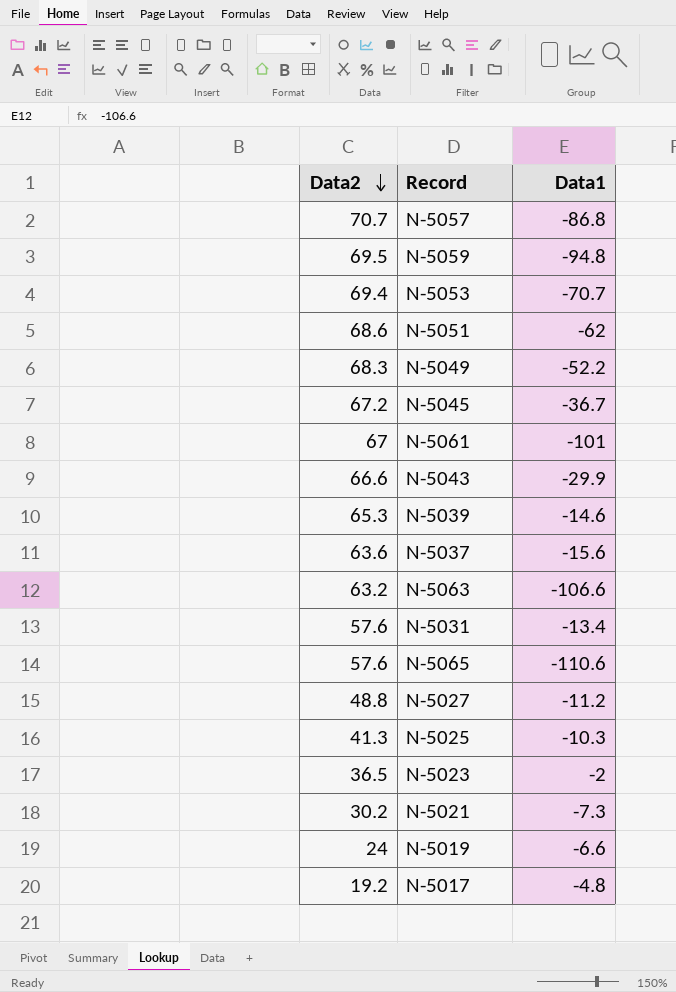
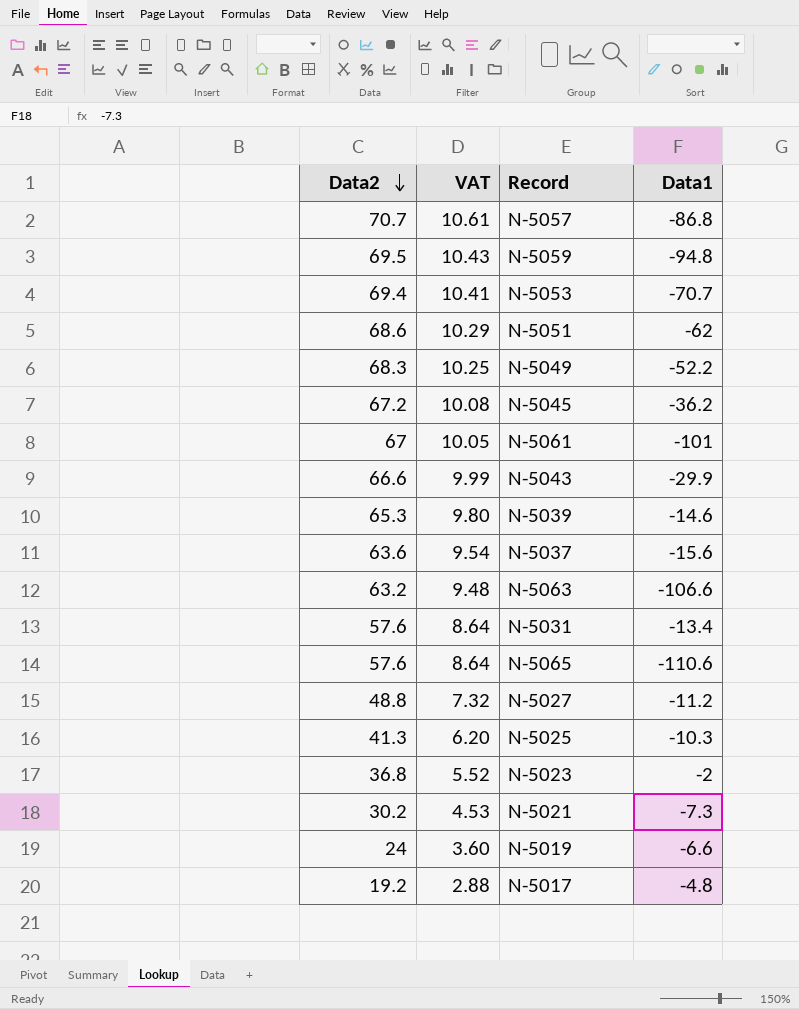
column VAT | formula: none -> [Data2] * 0.15
N-5045 | Data1: -36.7 -> -36.2
N-5023 | Data2: 36.5 -> 36.8

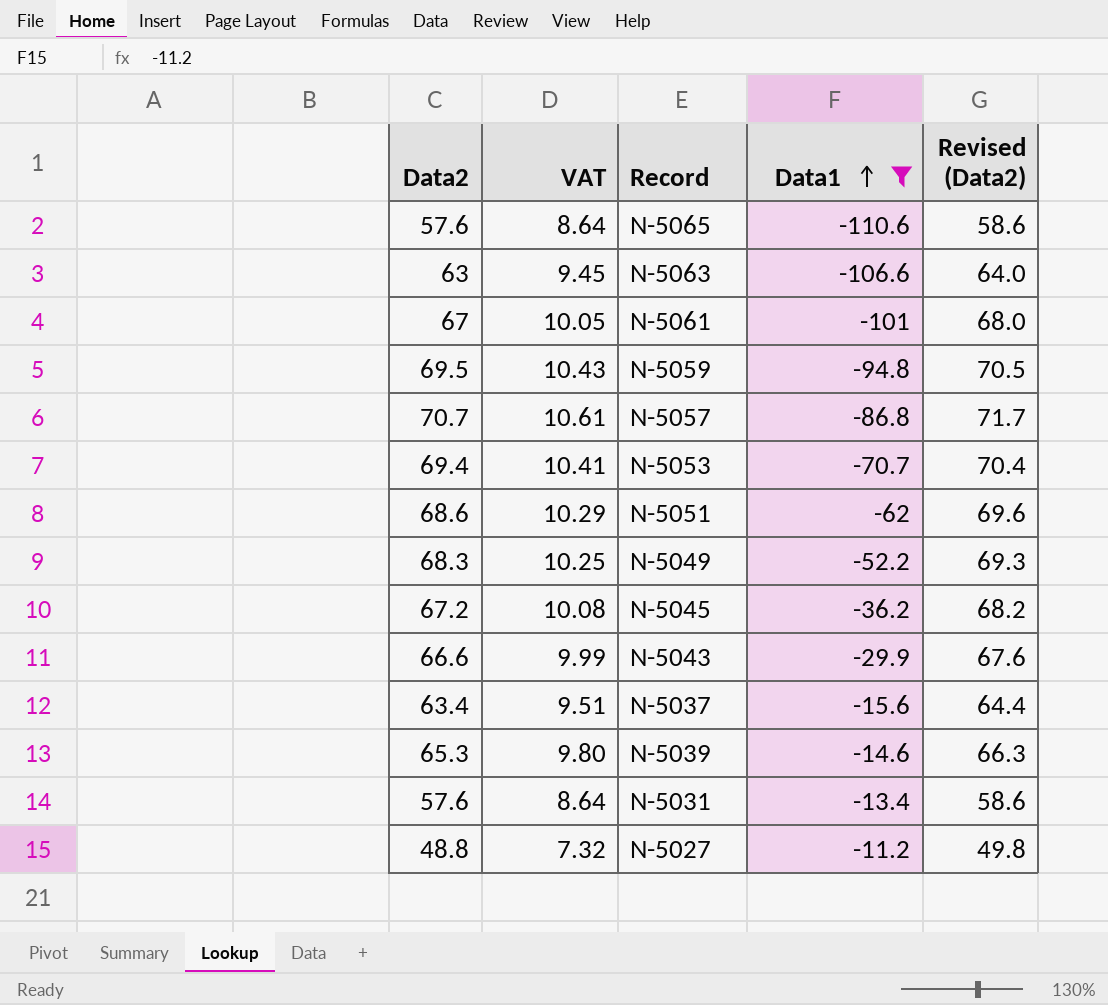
filter: none -> Data1 <= -11.2
row order: Data2 descending -> Data1 ascending
column Revised (Data2) | formula: none -> [Data2] + 1
N-5063 | Data2: 63.2 -> 63
N-5063 | VAT: 9.48 -> 9.45
N-5037 | Data2: 63.6 -> 63.4
N-5037 | VAT: 9.54 -> 9.51

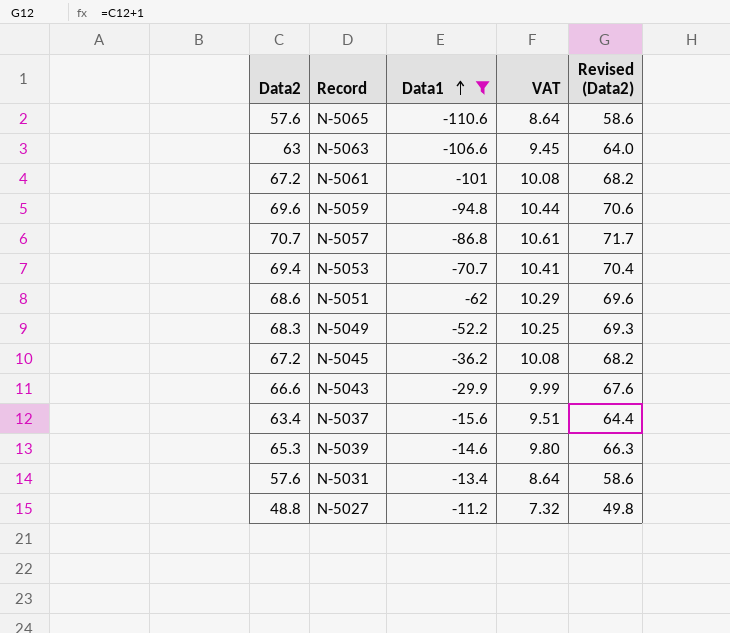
column VAT | position: 2 -> 4
N-5061 | Data2: 67 -> 67.2
N-5061 | VAT: 10.05 -> 10.08
N-5061 | Revised (Data2): 68.0 -> 68.2
N-5059 | Data2: 69.5 -> 69.6
N-5059 | VAT: 10.43 -> 10.44
N-5059 | Revised (Data2): 70.5 -> 70.6

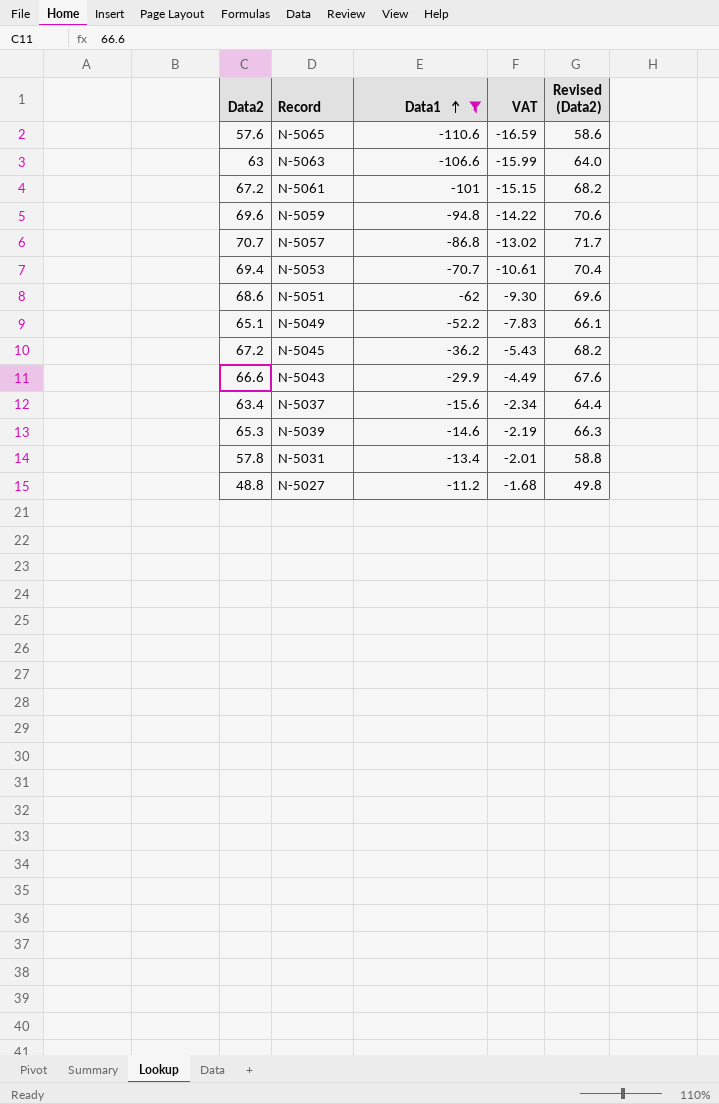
column VAT | formula: [Data2] * 0.15 -> [Data1] * 0.15
N-5049 | Data2: 68.3 -> 65.1
N-5049 | Revised (Data2): 69.3 -> 66.1
N-5031 | Data2: 57.6 -> 57.8
N-5031 | Revised (Data2): 58.6 -> 58.8

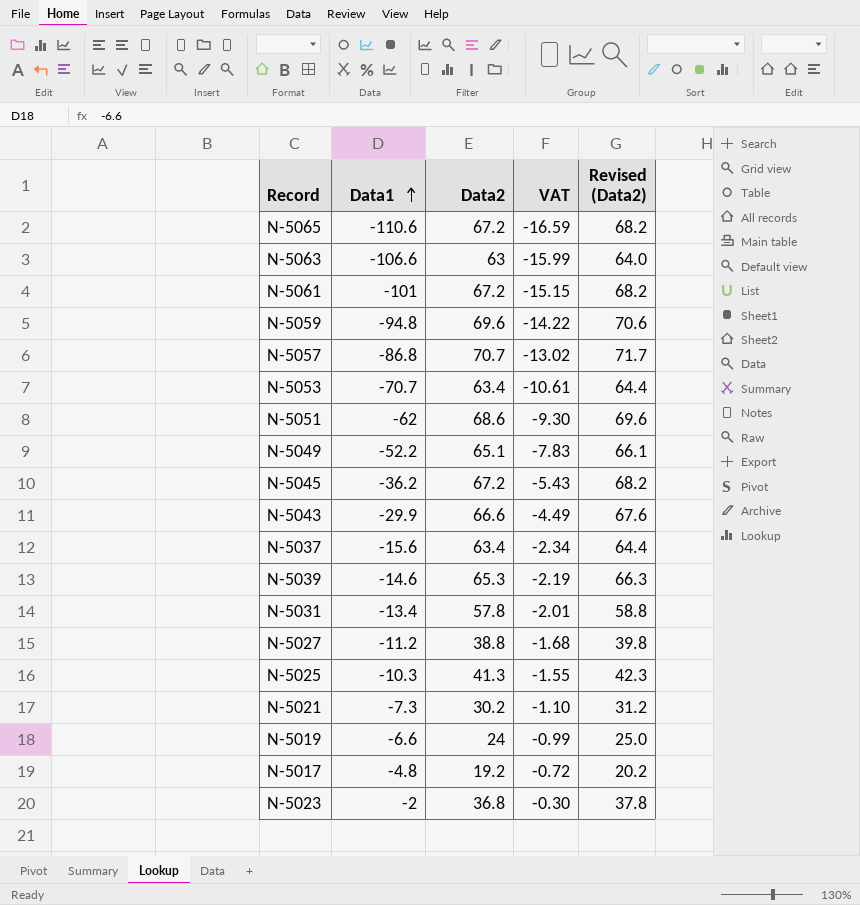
filter: Data1 <= -11.2 -> none
column Data2 | position: 1 -> 3
N-5065 | Data2: 57.6 -> 67.2
N-5065 | Revised (Data2): 58.6 -> 68.2
N-5053 | Data2: 69.4 -> 63.4
N-5053 | Revised (Data2): 70.4 -> 64.4
N-5027 | Data2: 48.8 -> 38.8
N-5027 | Revised (Data2): 49.8 -> 39.8

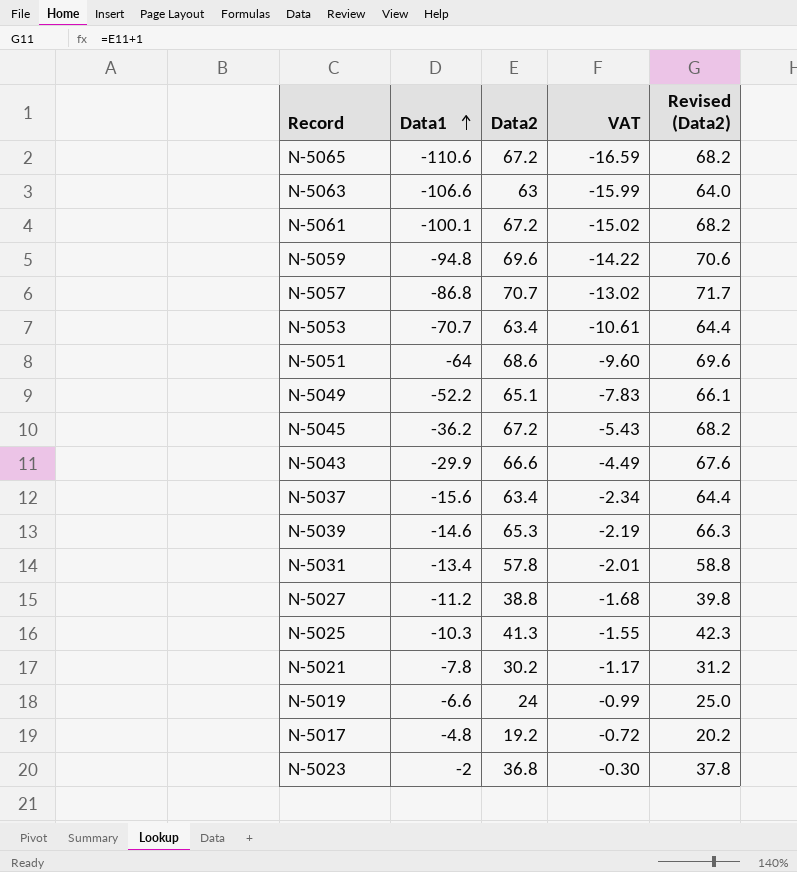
N-5061 | Data1: -101 -> -100.1
N-5061 | VAT: -15.15 -> -15.02
N-5051 | Data1: -62 -> -64
N-5051 | VAT: -9.30 -> -9.60
N-5021 | Data1: -7.3 -> -7.8
N-5021 | VAT: -1.10 -> -1.17

